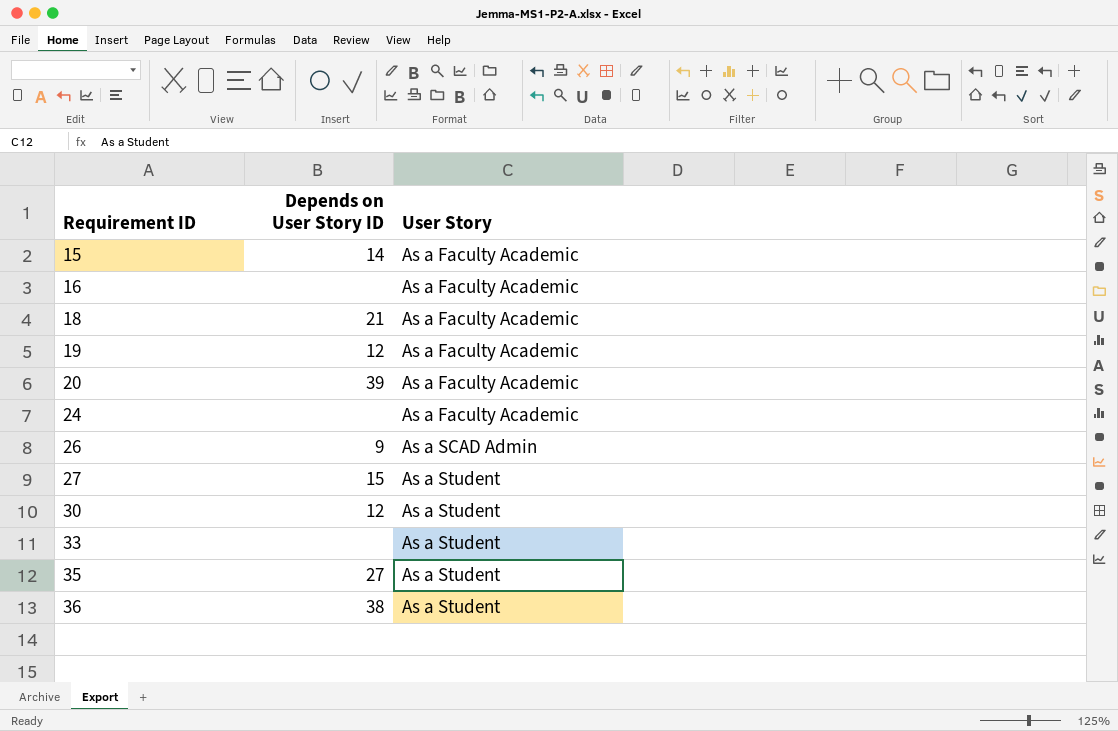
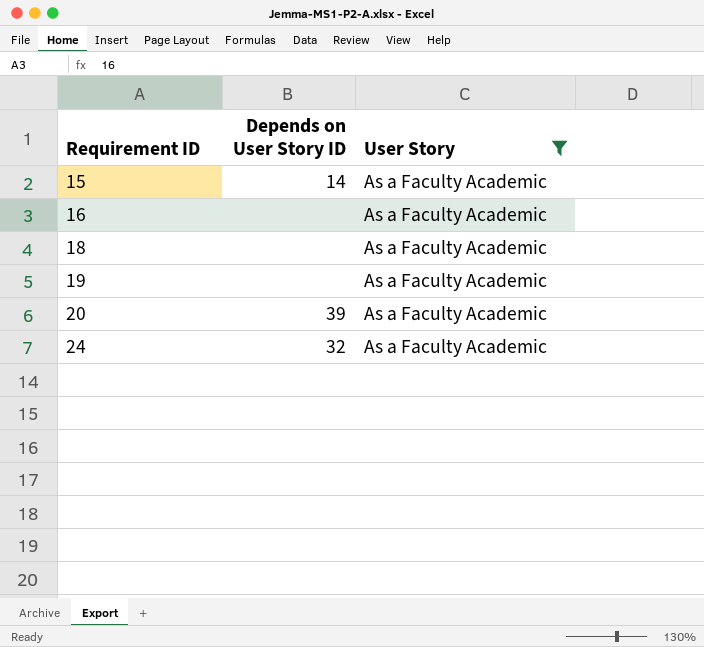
filter: none -> User Story = As a Faculty Academic
18 | Depends on User Story ID: 21 -> none
19 | Depends on User Story ID: 12 -> none
24 | Depends on User Story ID: none -> 32

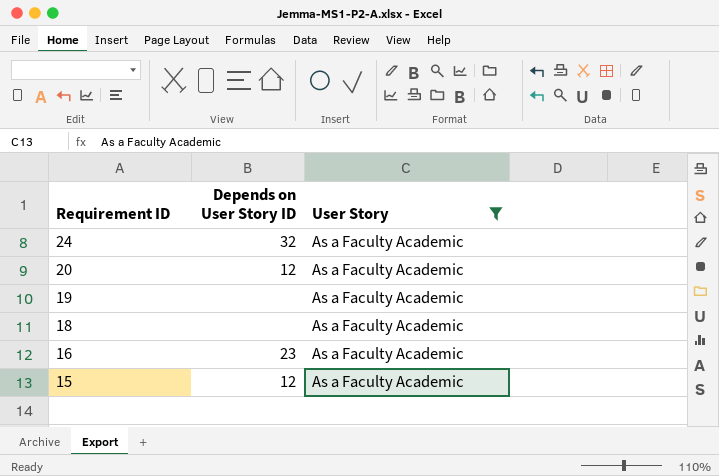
row order: Requirement ID ascending -> Requirement ID descending
20 | Depends on User Story ID: 39 -> 12
16 | Depends on User Story ID: none -> 23
15 | Depends on User Story ID: 14 -> 12

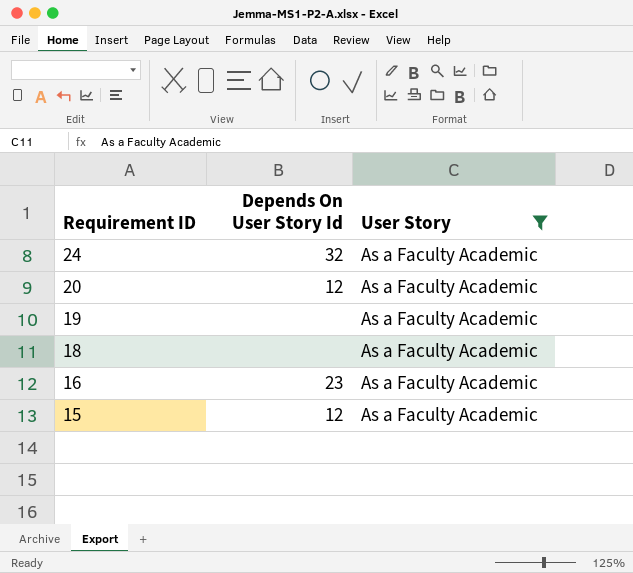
column name: Depends on User Story ID -> Depends On User Story Id

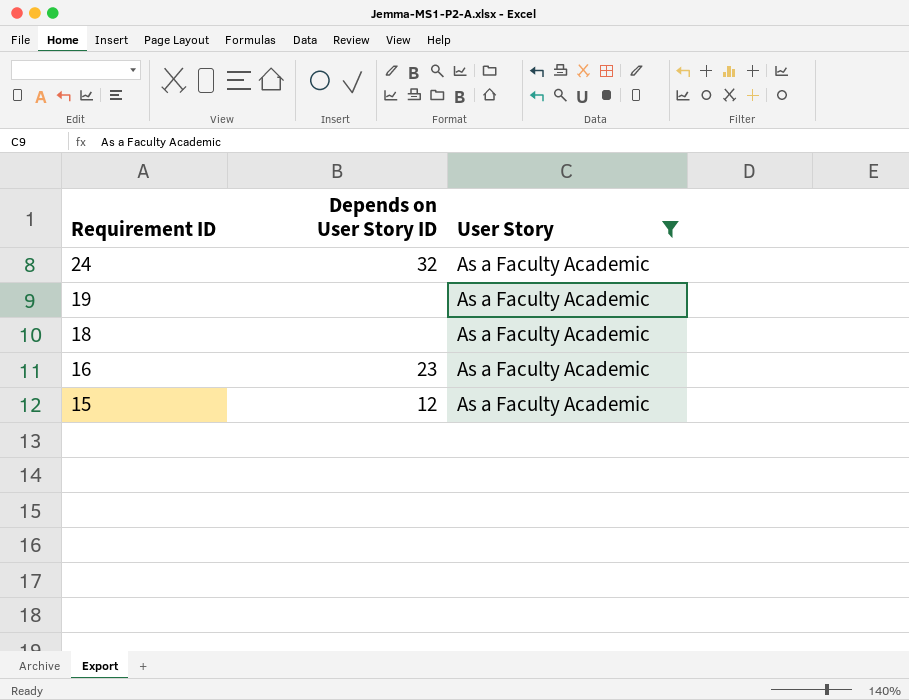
column name: Depends On User Story Id -> Depends on User Story ID
row 20: 12 | As a Faculty Academic -> none

